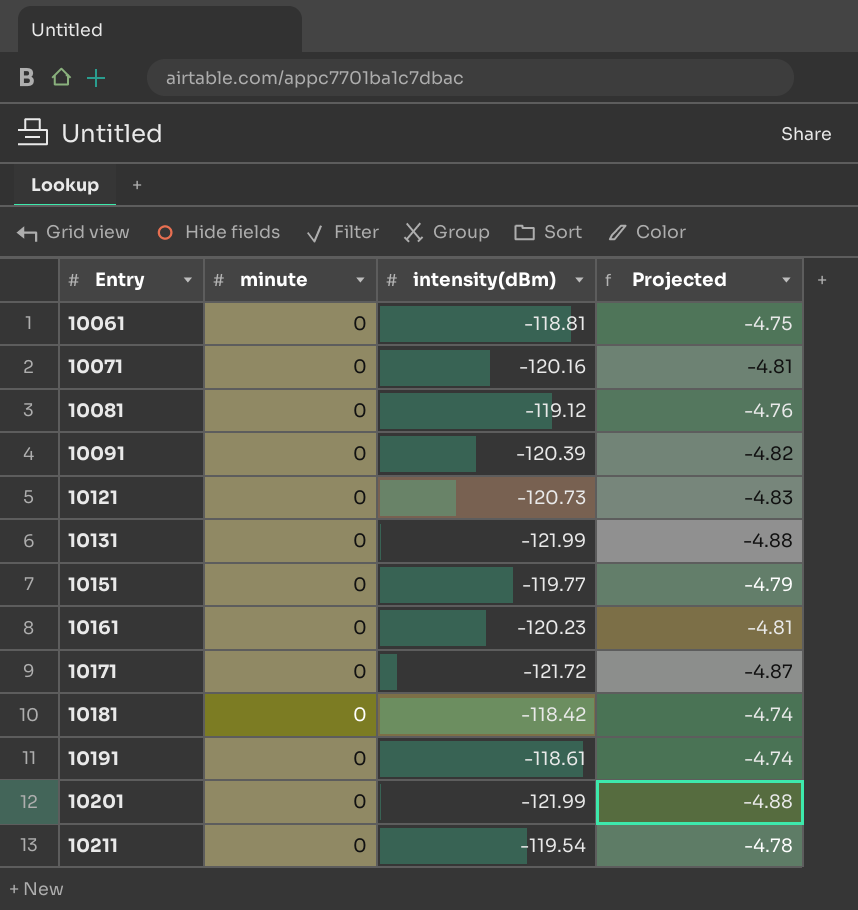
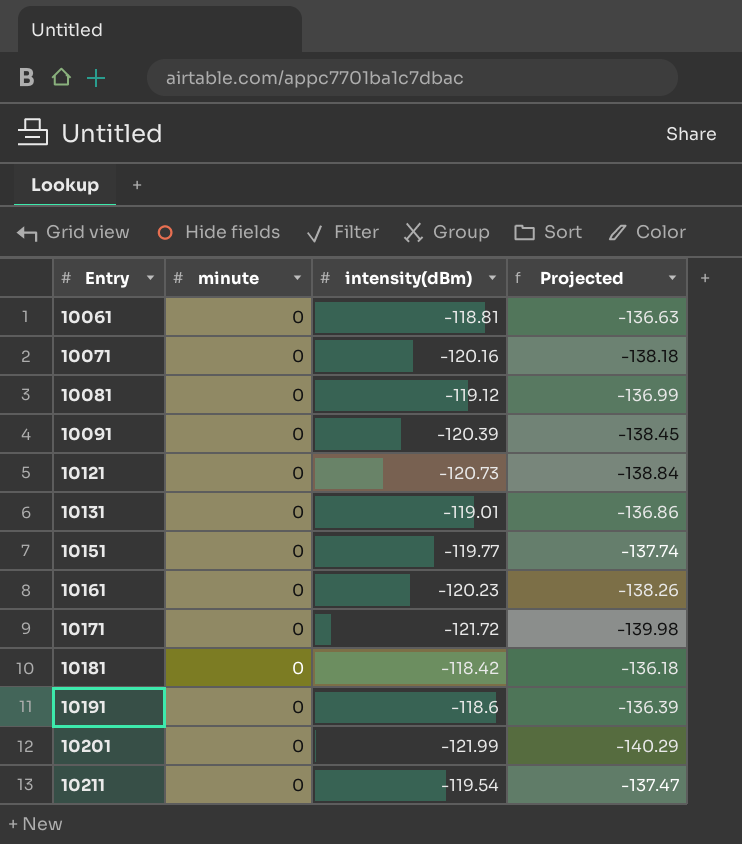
column Projected | formula: [intensity(dBm)] * 0.04 -> [intensity(dBm)] * 1.15
10131 | intensity(dBm): -121.99 -> -119.01
10191 | intensity(dBm): -118.61 -> -118.6

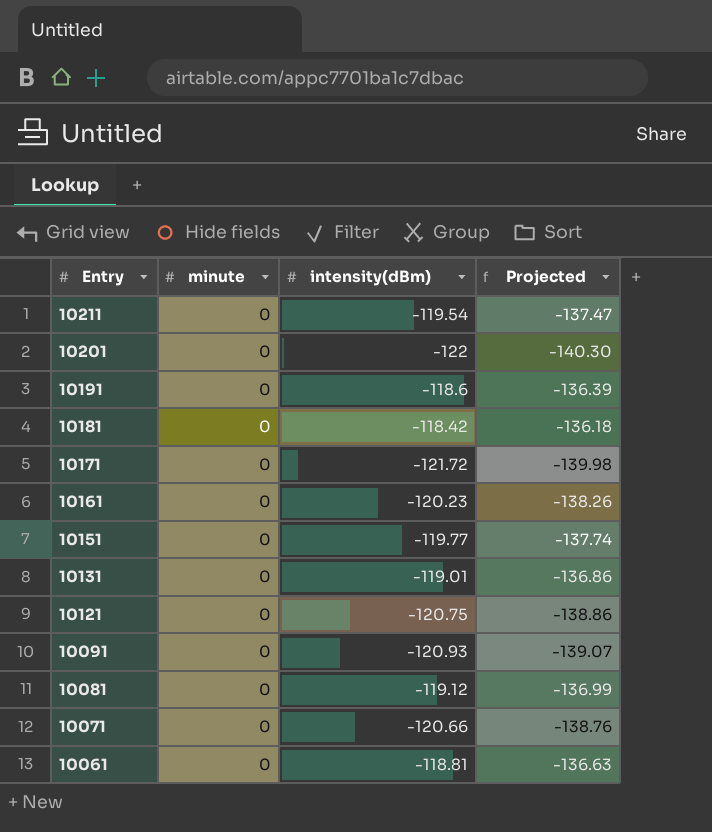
row order: Entry ascending -> Entry descending
10201 | intensity(dBm): -121.99 -> -122
10201 | Projected: -140.29 -> -140.30
10121 | intensity(dBm): -120.73 -> -120.75
10121 | Projected: -138.84 -> -138.86
10091 | intensity(dBm): -120.39 -> -120.93
10091 | Projected: -138.45 -> -139.07
10071 | intensity(dBm): -120.16 -> -120.66
10071 | Projected: -138.18 -> -138.76

